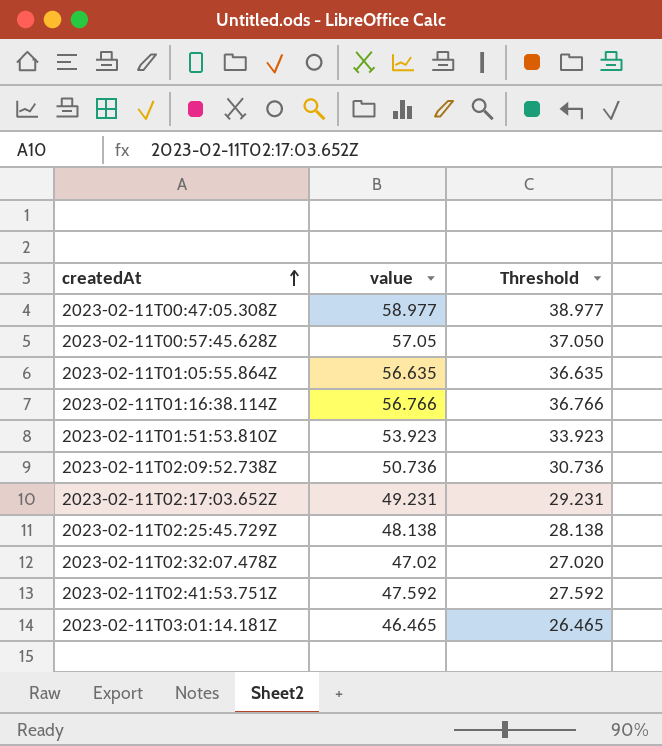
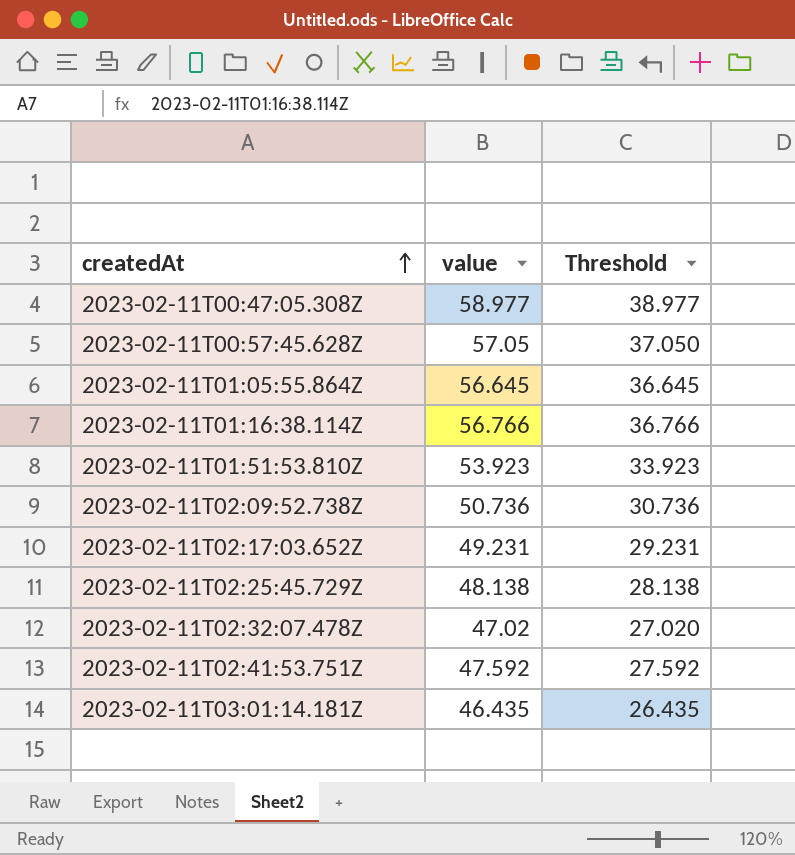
2023-02-11T01:05:55.864Z | value: 56.635 -> 56.645
2023-02-11T01:05:55.864Z | Threshold: 36.635 -> 36.645
2023-02-11T03:01:14.181Z | value: 46.465 -> 46.435
2023-02-11T03:01:14.181Z | Threshold: 26.465 -> 26.435

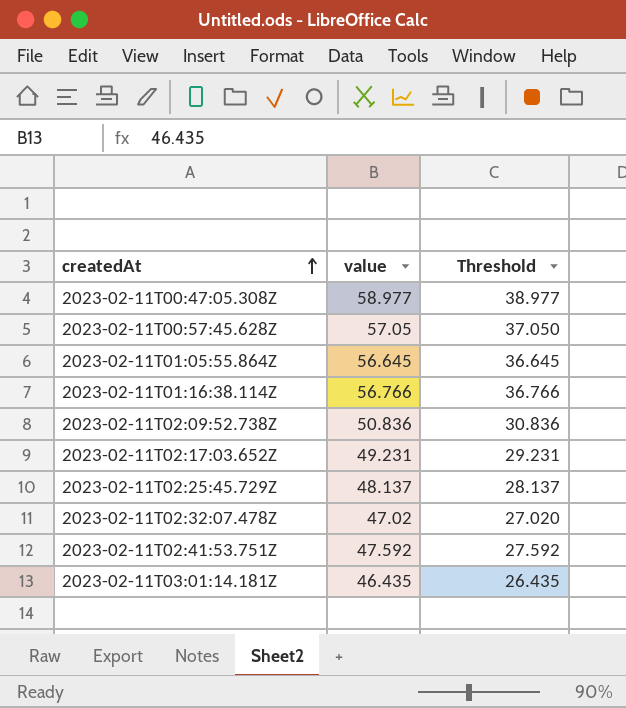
row 2023-02-11T01:51:53.810Z: 53.923 | 33.923 -> none
2023-02-11T02:09:52.738Z | value: 50.736 -> 50.836
2023-02-11T02:09:52.738Z | Threshold: 30.736 -> 30.836
2023-02-11T02:25:45.729Z | value: 48.138 -> 48.137
2023-02-11T02:25:45.729Z | Threshold: 28.138 -> 28.137

